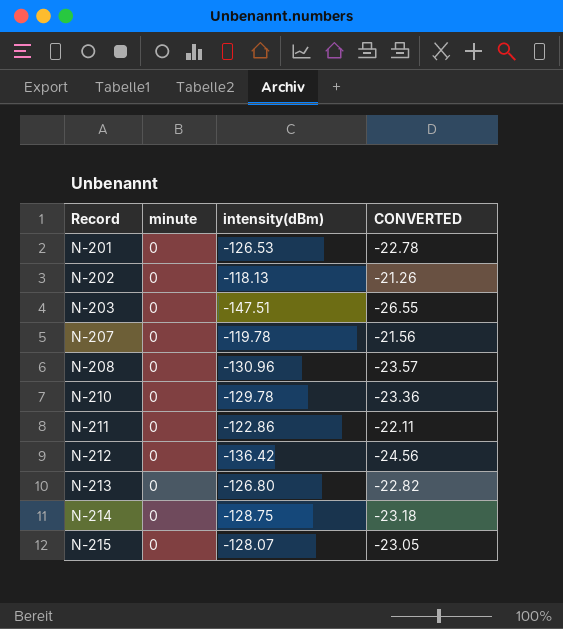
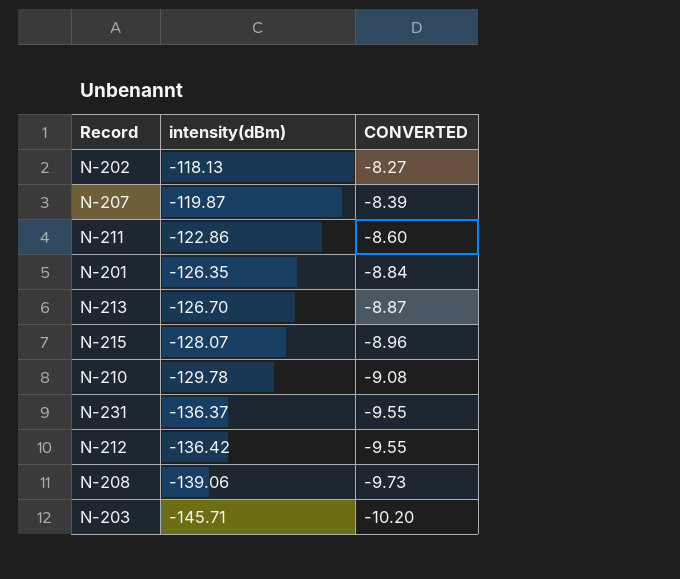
row order: Record ascending -> intensity(dBm) descending
column minute | position: 2 -> none
column CONVERTED | formula: [intensity(dBm)] * 0.18 -> [intensity(dBm)] * 0.07
row N-214: 0 | -128.75 | -23.18 -> none
N-207 | intensity(dBm): -119.78 -> -119.87
N-201 | intensity(dBm): -126.53 -> -126.35
N-213 | intensity(dBm): -126.80 -> -126.70
row N-231: none -> -136.37 | -9.55
N-208 | intensity(dBm): -130.96 -> -139.06
N-203 | intensity(dBm): -147.51 -> -145.71

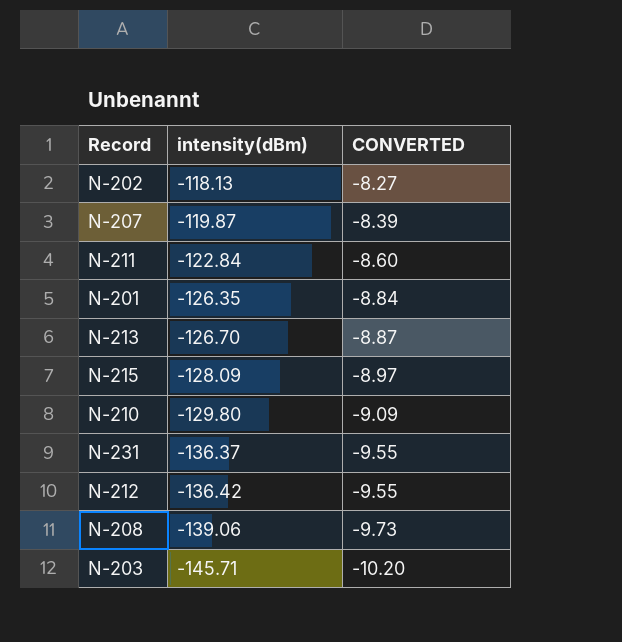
N-211 | intensity(dBm): -122.86 -> -122.84
N-215 | intensity(dBm): -128.07 -> -128.09
N-215 | CONVERTED: -8.96 -> -8.97
N-210 | intensity(dBm): -129.78 -> -129.80
N-210 | CONVERTED: -9.08 -> -9.09

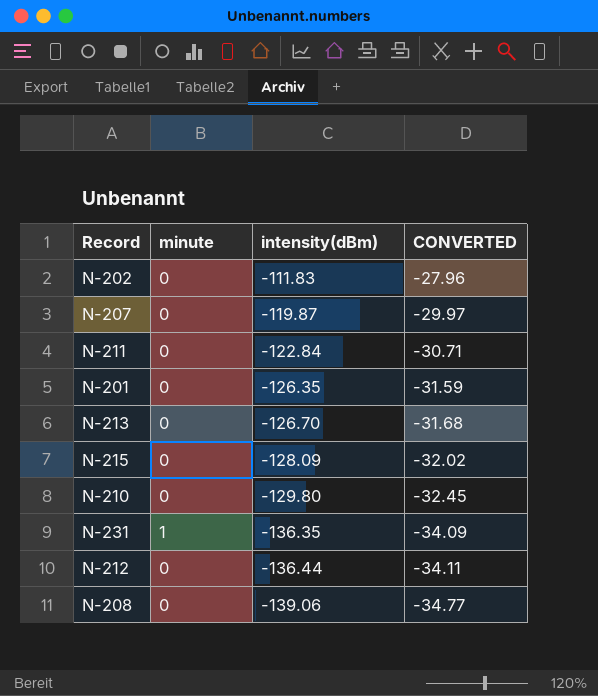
column minute | position: none -> 2
column CONVERTED | formula: [intensity(dBm)] * 0.07 -> [intensity(dBm)] * 0.25
row N-203: -145.71 | -10.20 -> none
N-202 | intensity(dBm): -118.13 -> -111.83
N-231 | intensity(dBm): -136.37 -> -136.35
N-212 | intensity(dBm): -136.42 -> -136.44

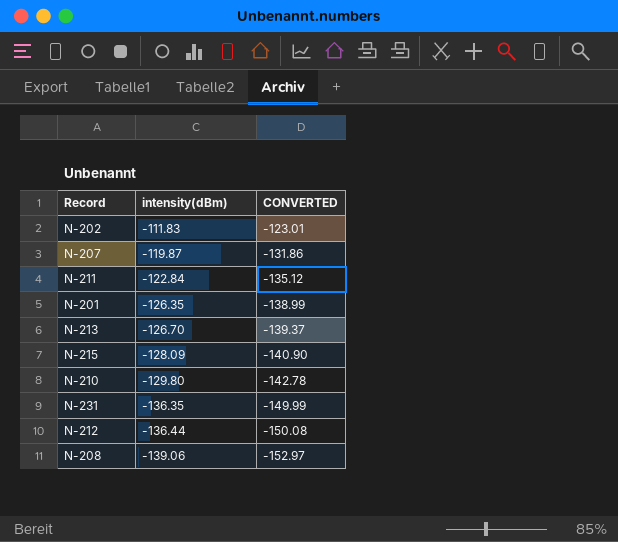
column minute | position: 2 -> none
column CONVERTED | formula: [intensity(dBm)] * 0.25 -> [intensity(dBm)] * 1.1

